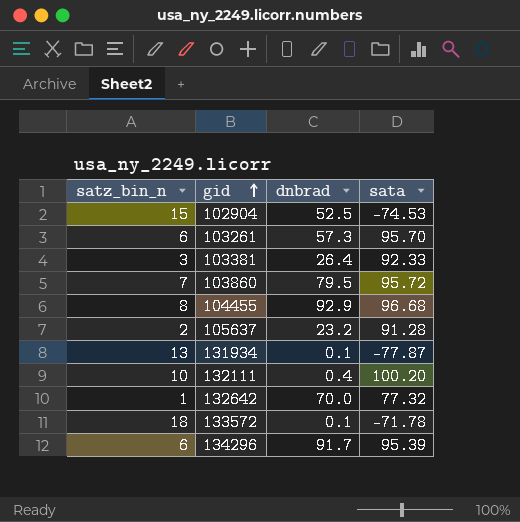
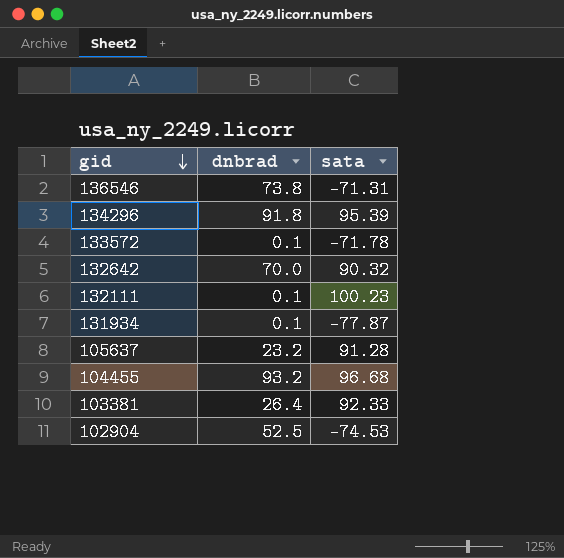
row order: gid ascending -> gid descending
column satz_bin_n | position: 1 -> none
row 103261: 6 | 57.3 | 95.70 -> none
row 103860: 7 | 79.5 | 95.72 -> none
row 136546: none -> 73.8 | -71.31
134296 | dnbrad: 91.7 -> 91.8
132642 | sata: 77.32 -> 90.32
132111 | dnbrad: 0.4 -> 0.1
132111 | sata: 100.20 -> 100.23
104455 | dnbrad: 92.9 -> 93.2

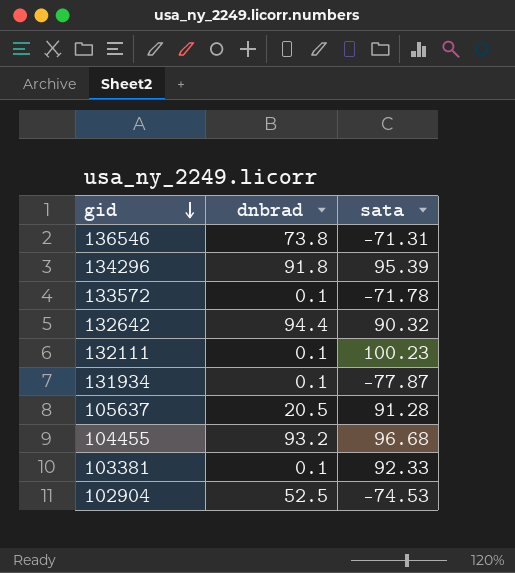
132642 | dnbrad: 70.0 -> 94.4
105637 | dnbrad: 23.2 -> 20.5
103381 | dnbrad: 26.4 -> 0.1

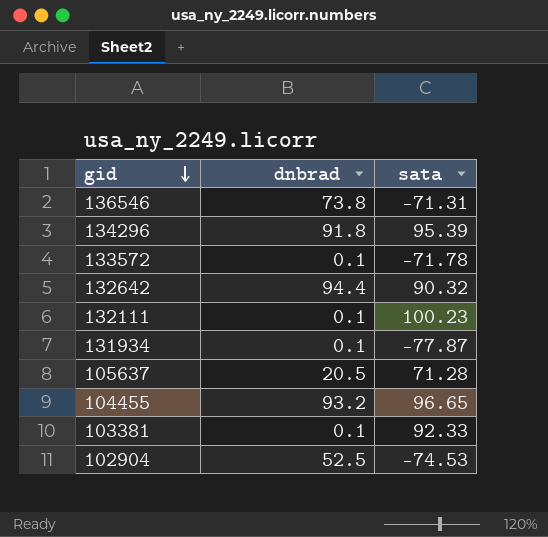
105637 | sata: 91.28 -> 71.28
104455 | sata: 96.68 -> 96.65

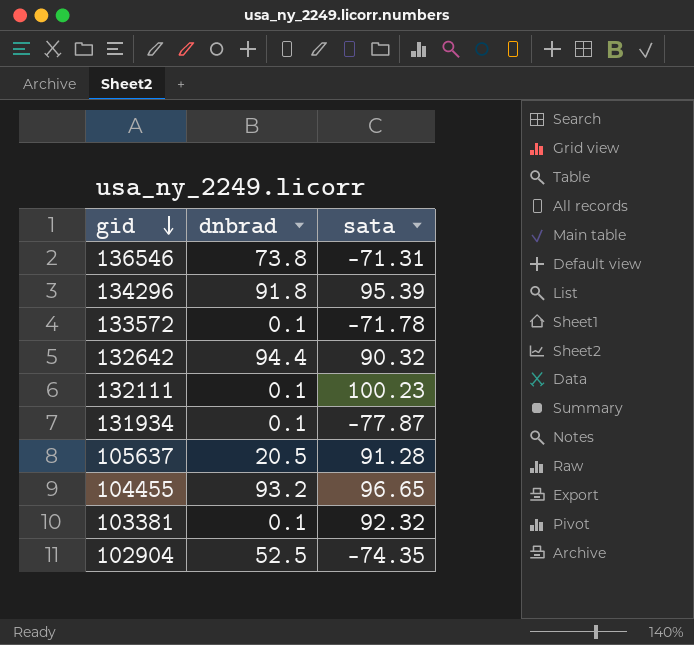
105637 | sata: 71.28 -> 91.28
103381 | sata: 92.33 -> 92.32
102904 | sata: -74.53 -> -74.35

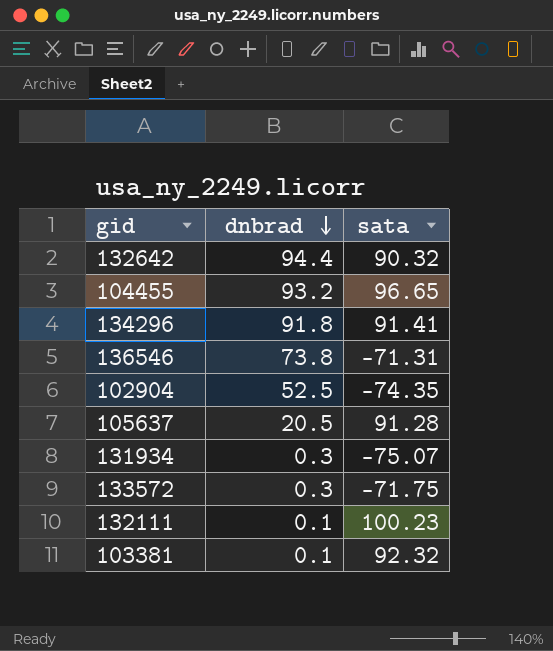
row order: gid descending -> dnbrad descending
134296 | sata: 95.39 -> 91.41
131934 | dnbrad: 0.1 -> 0.3
131934 | sata: -77.87 -> -75.07
133572 | dnbrad: 0.1 -> 0.3
133572 | sata: -71.78 -> -71.75

